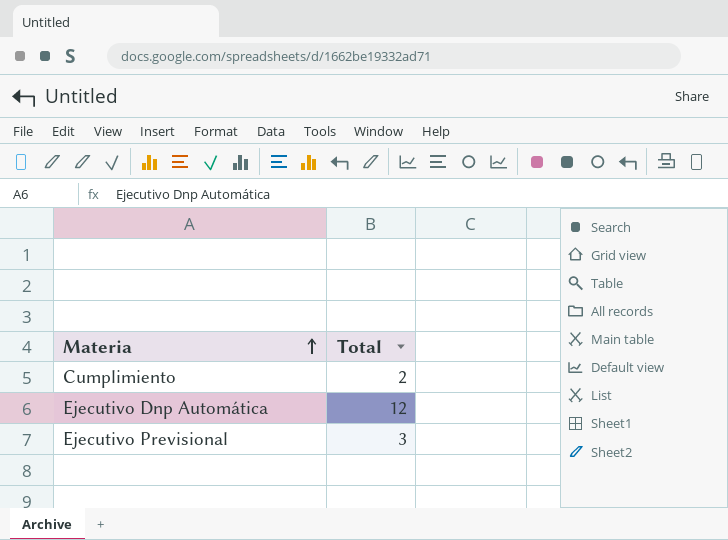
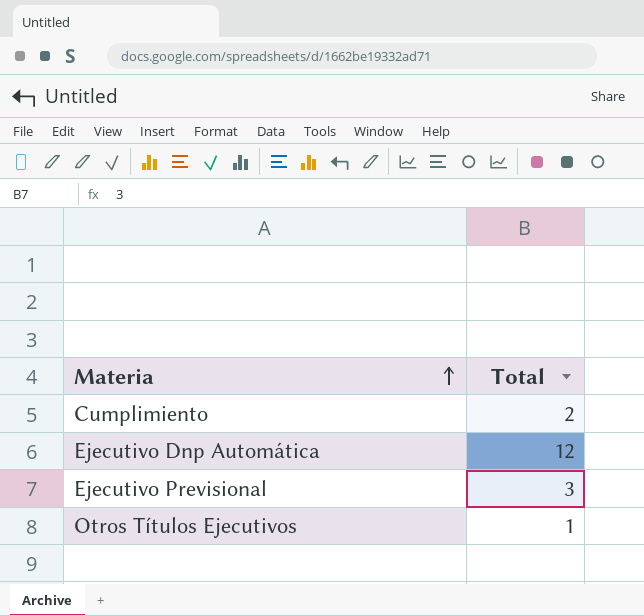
row Otros Títulos Ejecutivos: none -> 1

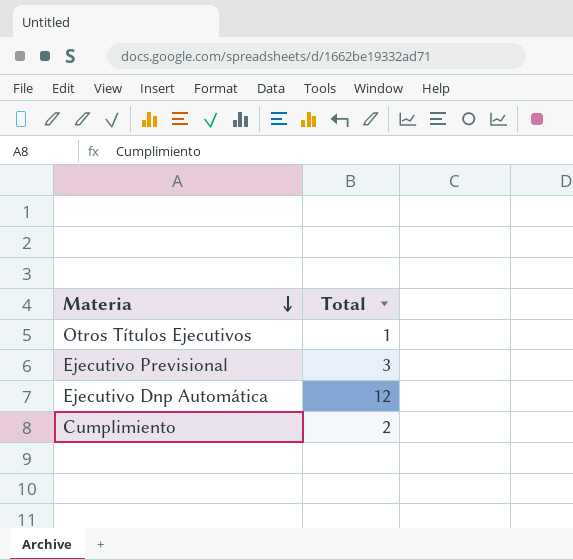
row order: Materia ascending -> Materia descending

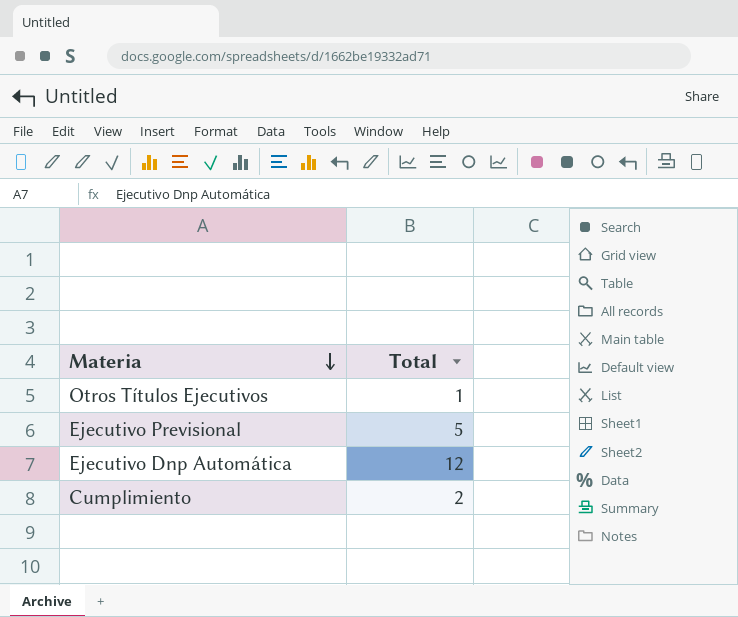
Ejecutivo Previsional | Total: 3 -> 5

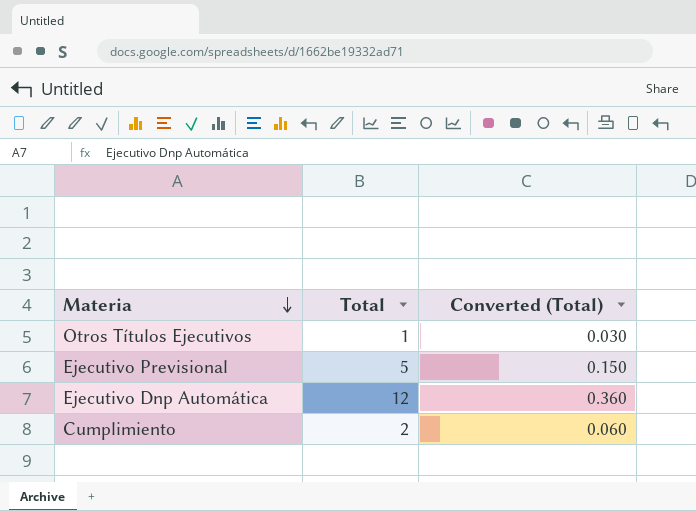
column Converted (Total) | formula: none -> [Total] * 0.03

